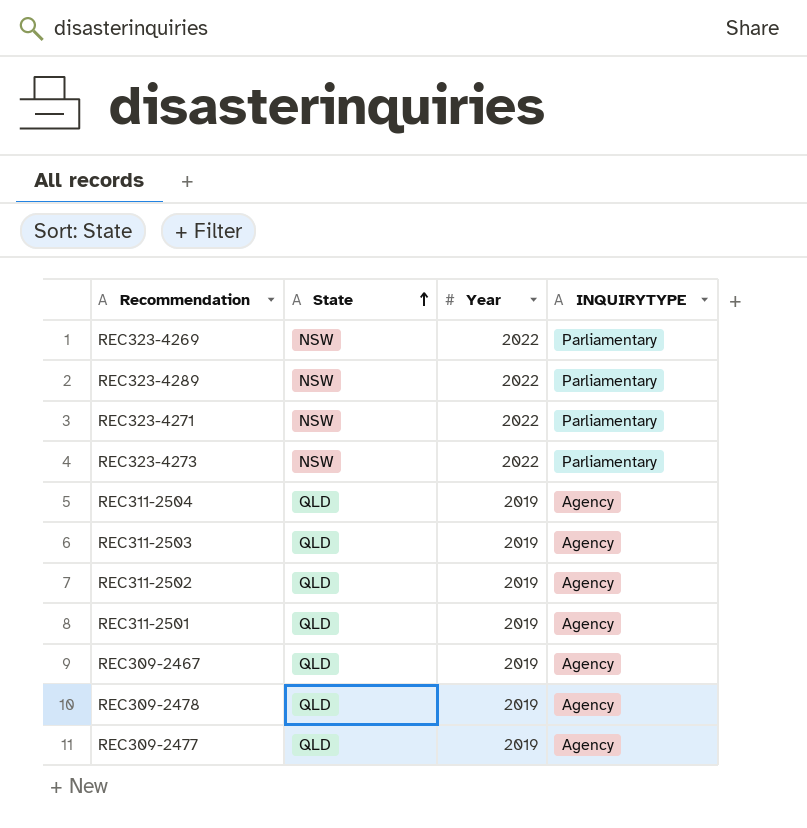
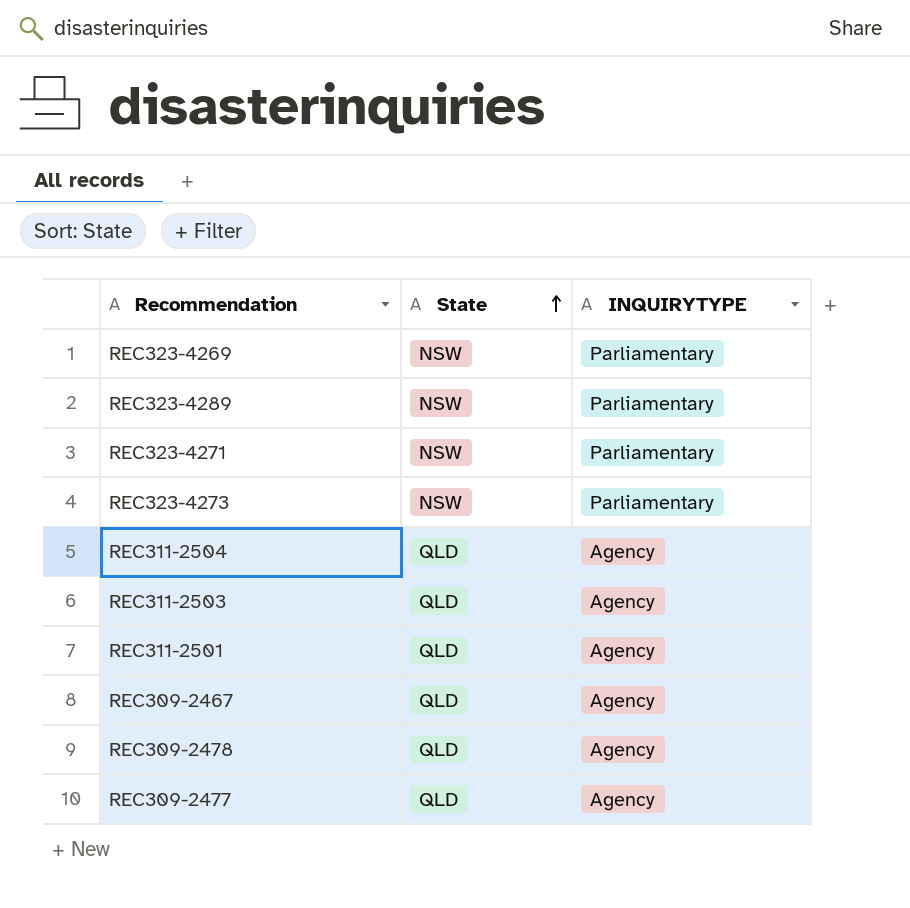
column Year | position: 3 -> none
row REC311-2502: QLD | 2019 | Agency -> none

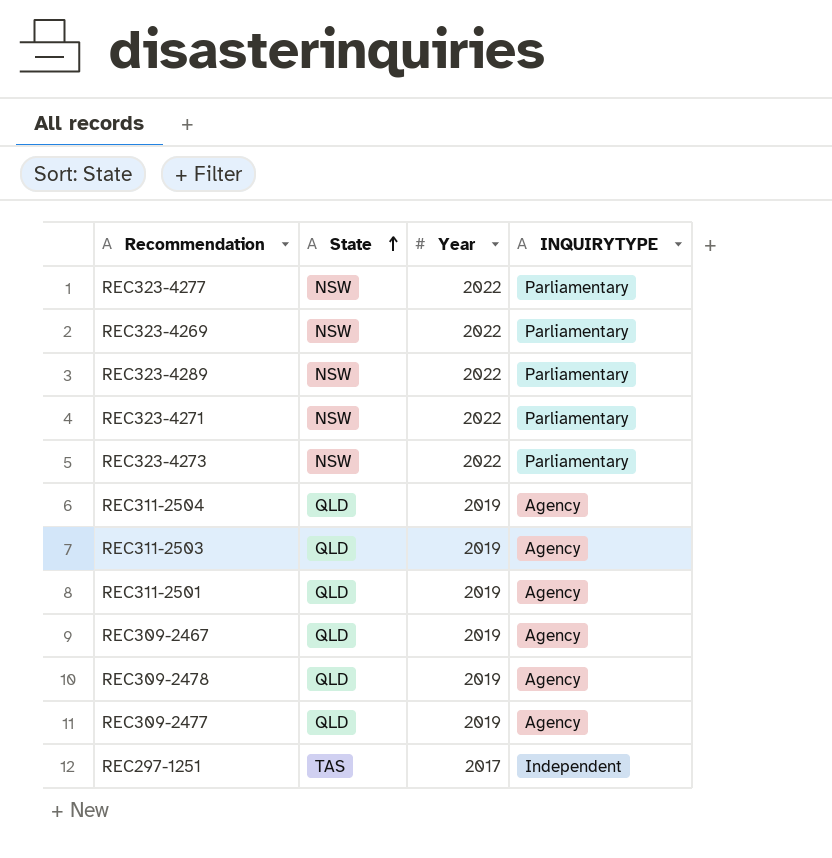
column Year | position: none -> 3
row REC323-4277: none -> NSW | 2022 | Parliamentary
row REC297-1251: none -> TAS | 2017 | Independent

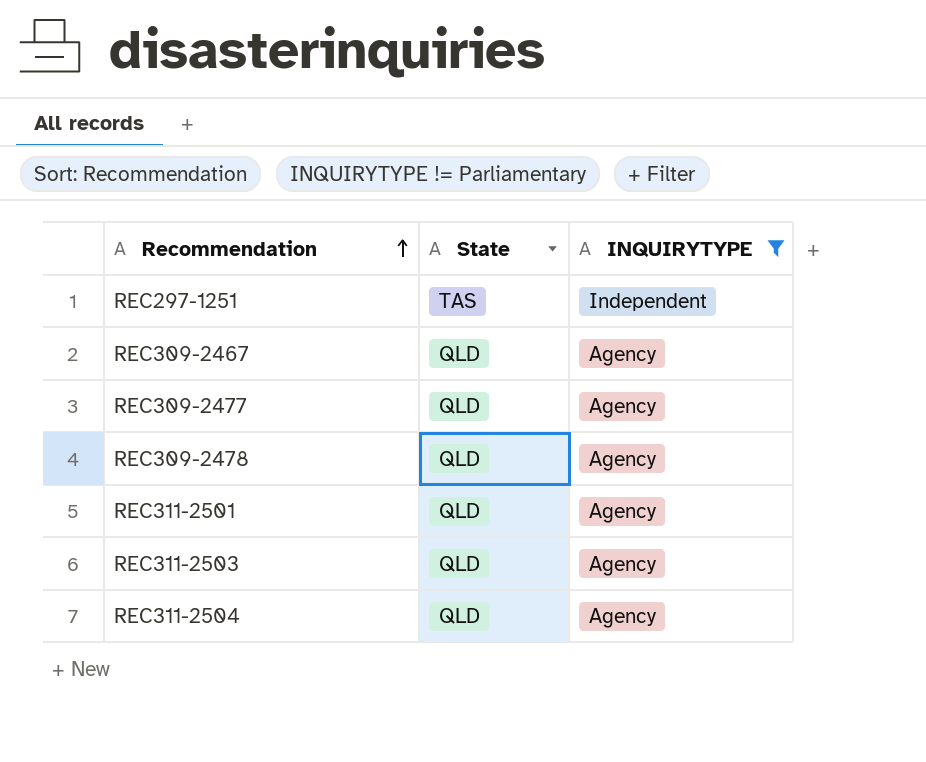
filter: none -> INQUIRYTYPE != Parliamentary
row order: State ascending -> Recommendation ascending
column Year | position: 3 -> none

